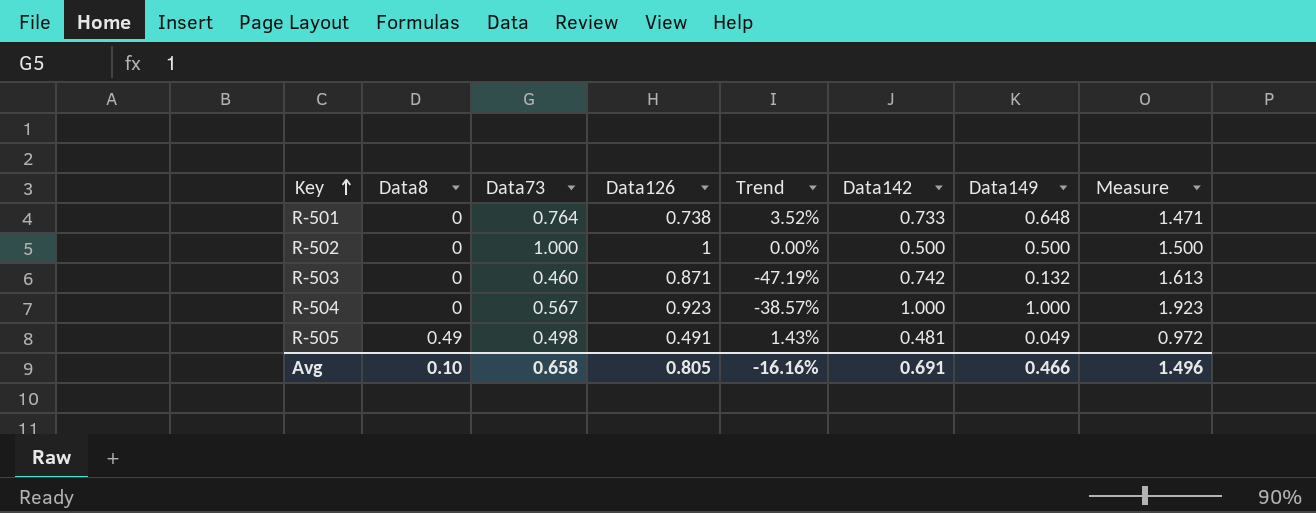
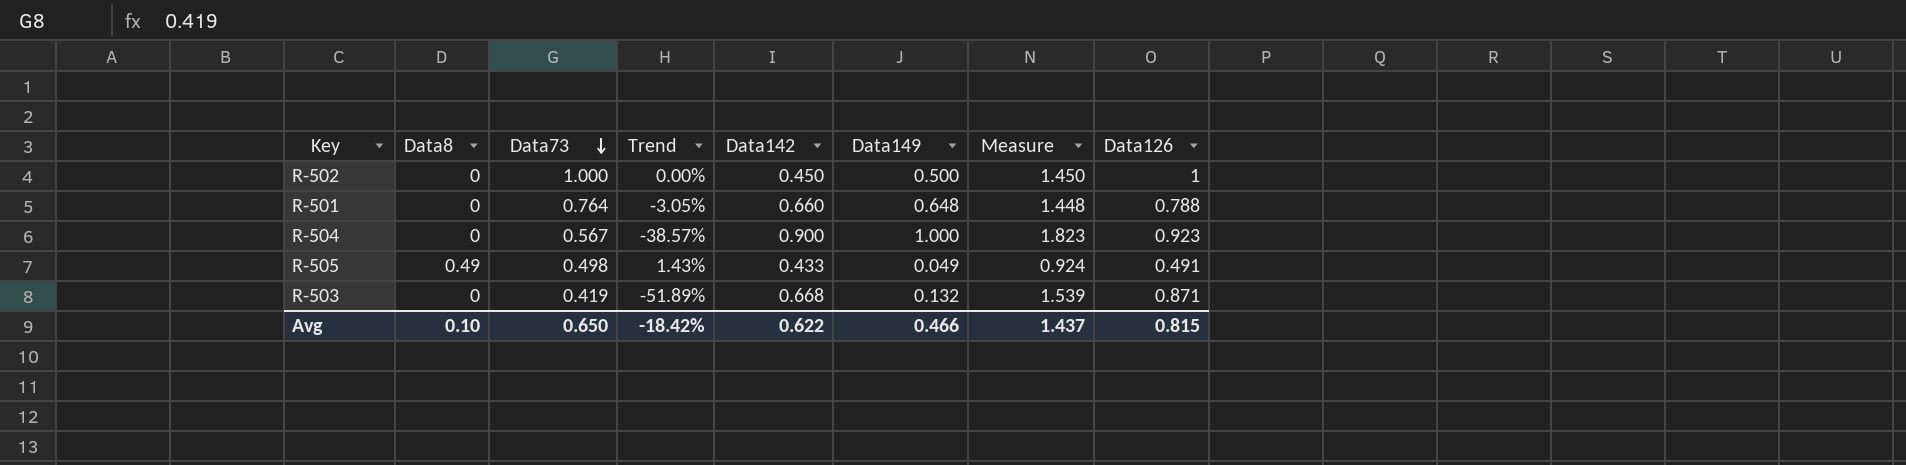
row order: Key ascending -> Data73 descending
column Data126 | position: 4 -> 8
R-502 | Data142: 0.500 -> 0.450
R-502 | Measure: 1.500 -> 1.450
R-501 | Trend: 3.52% -> -3.05%
R-501 | Data142: 0.733 -> 0.660
R-501 | Measure: 1.471 -> 1.448
R-501 | Data126: 0.738 -> 0.788
R-504 | Data142: 1.000 -> 0.900
R-504 | Measure: 1.923 -> 1.823
R-505 | Data142: 0.481 -> 0.433
R-505 | Measure: 0.972 -> 0.924
R-503 | Data73: 0.460 -> 0.419
R-503 | Trend: -47.19% -> -51.89%
R-503 | Data142: 0.742 -> 0.668
R-503 | Measure: 1.613 -> 1.539
Avg | Data73: 0.658 -> 0.650
Avg | Trend: -16.16% -> -18.42%
Avg | Data142: 0.691 -> 0.622
Avg | Measure: 1.496 -> 1.437
Avg | Data126: 0.805 -> 0.815

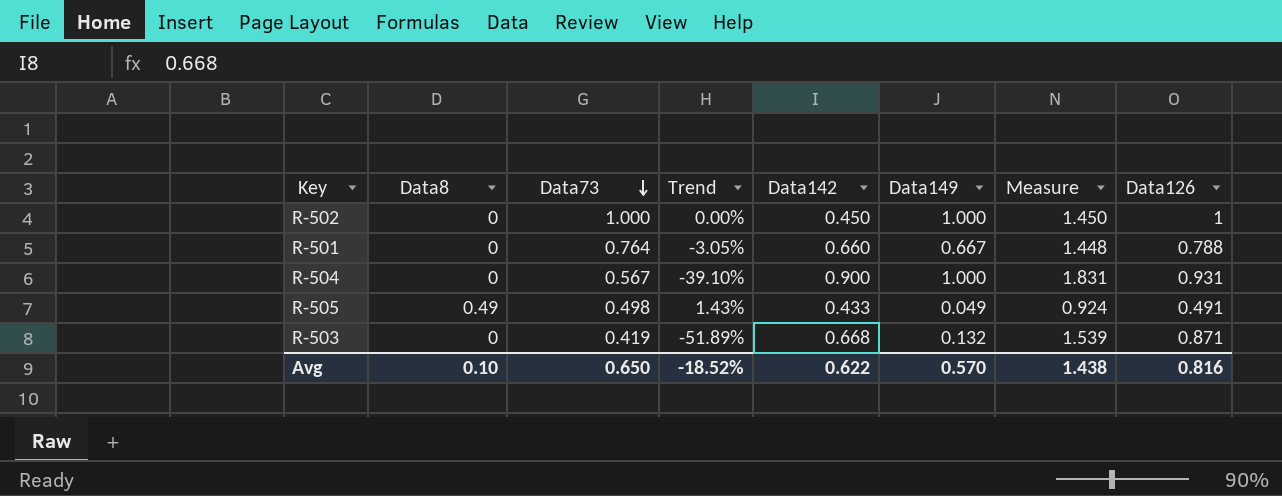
R-502 | Data149: 0.500 -> 1.000
R-501 | Data149: 0.648 -> 0.667
R-504 | Trend: -38.57% -> -39.10%
R-504 | Measure: 1.823 -> 1.831
R-504 | Data126: 0.923 -> 0.931
Avg | Trend: -18.42% -> -18.52%
Avg | Data149: 0.466 -> 0.570
Avg | Measure: 1.437 -> 1.438
Avg | Data126: 0.815 -> 0.816

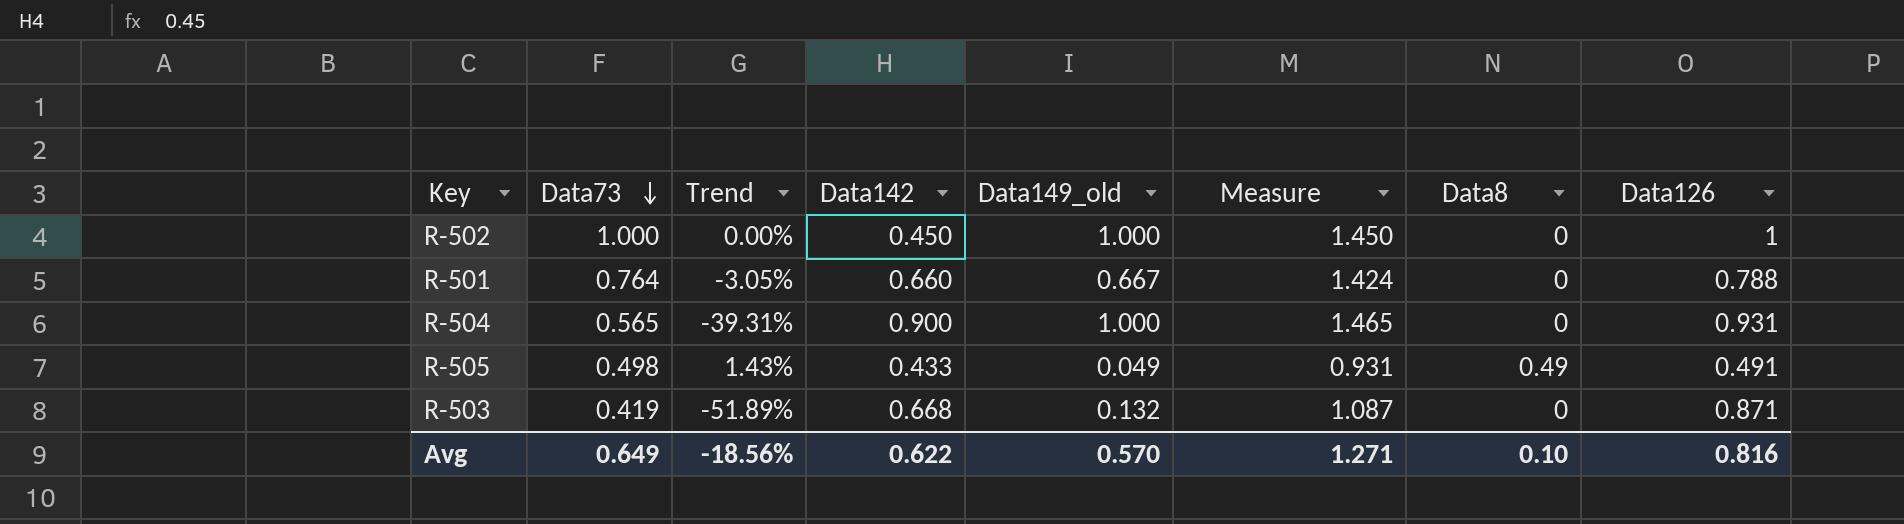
column name: Data149 -> Data149_old
column Measure | formula: [Data142] + [Data126] -> [Data73] + [Data142]
column Data8 | position: 2 -> 7
R-504 | Data73: 0.567 -> 0.565
R-504 | Trend: -39.10% -> -39.31%
Avg | Data73: 0.650 -> 0.649
Avg | Trend: -18.52% -> -18.56%
Avg | Measure: 1.438 -> 1.271

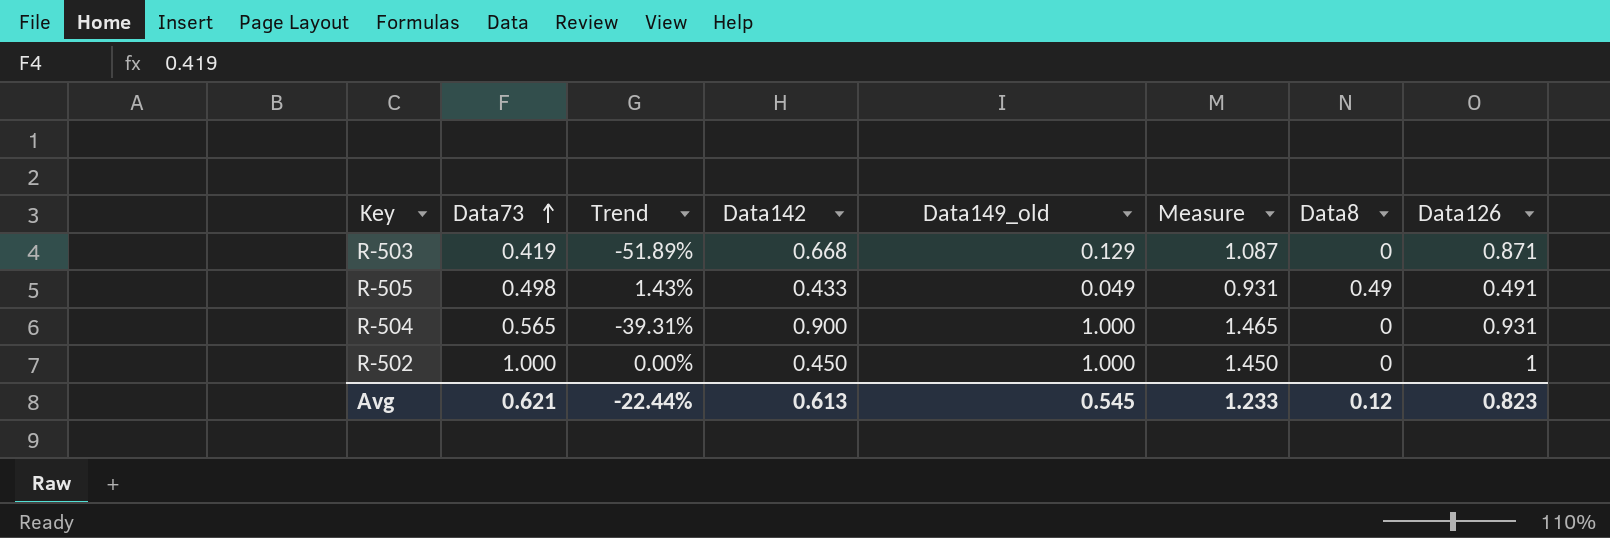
row order: Data73 descending -> Data73 ascending
row R-501: 0.764 | -3.05% | 0.660 | 0.667 | 1.424 | 0 | 0.788 -> none
R-503 | Data149_old: 0.132 -> 0.129
Avg | Data73: 0.649 -> 0.621
Avg | Trend: -18.56% -> -22.44%
Avg | Data142: 0.622 -> 0.613
Avg | Data149_old: 0.570 -> 0.545
Avg | Measure: 1.271 -> 1.233
Avg | Data8: 0.10 -> 0.12
Avg | Data126: 0.816 -> 0.823

